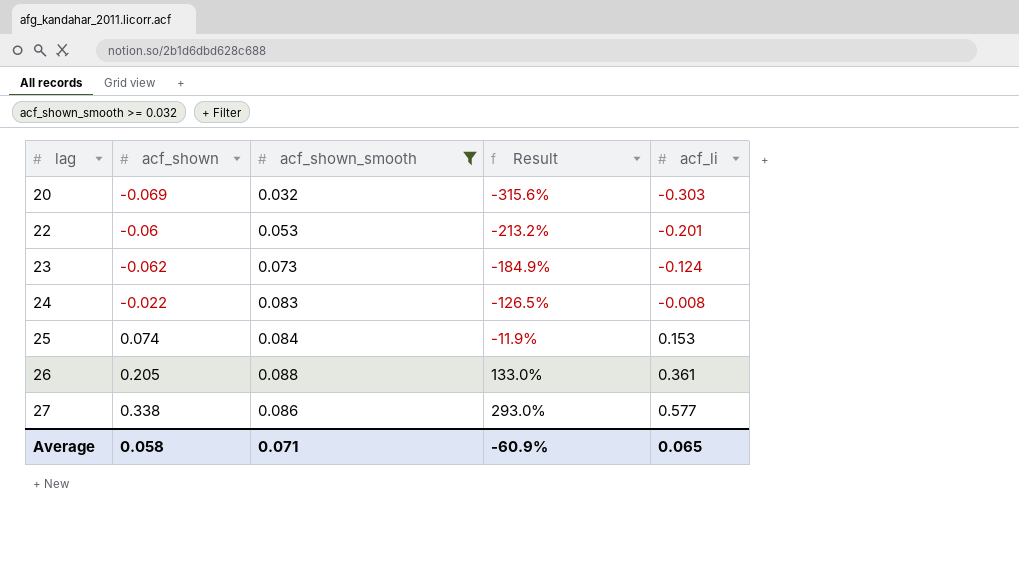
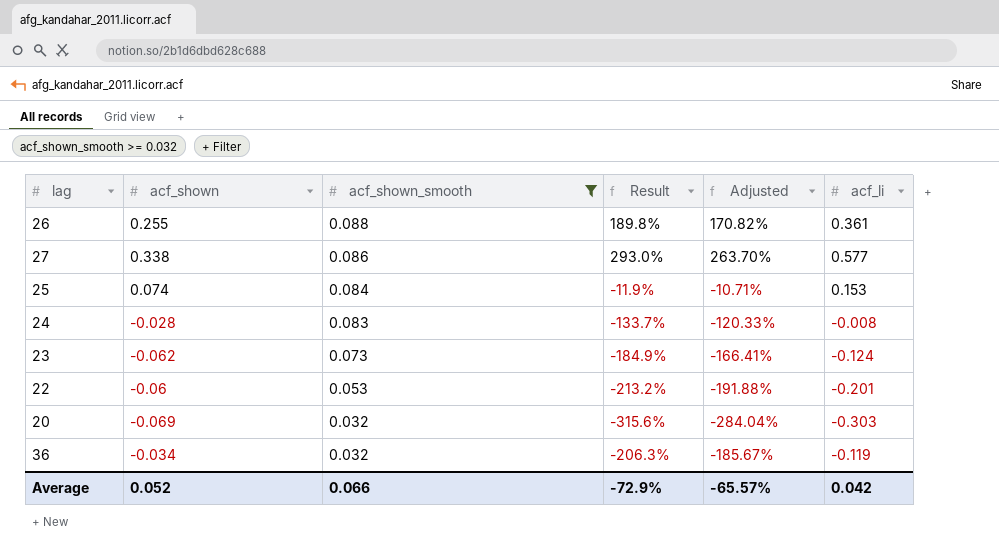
row order: lag ascending -> acf_shown_smooth descending
column Adjusted | formula: none -> [Result] * 0.9
26 | acf_shown: 0.205 -> 0.255
26 | Result: 133.0% -> 189.8%
24 | acf_shown: -0.022 -> -0.028
24 | Result: -126.5% -> -133.7%
row 36: none -> -0.034 | 0.032 | -206.3% | -185.67% | -0.119
Average | acf_shown: 0.058 -> 0.052
Average | acf_shown_smooth: 0.071 -> 0.066
Average | Result: -60.9% -> -72.9%
Average | acf_li: 0.065 -> 0.042

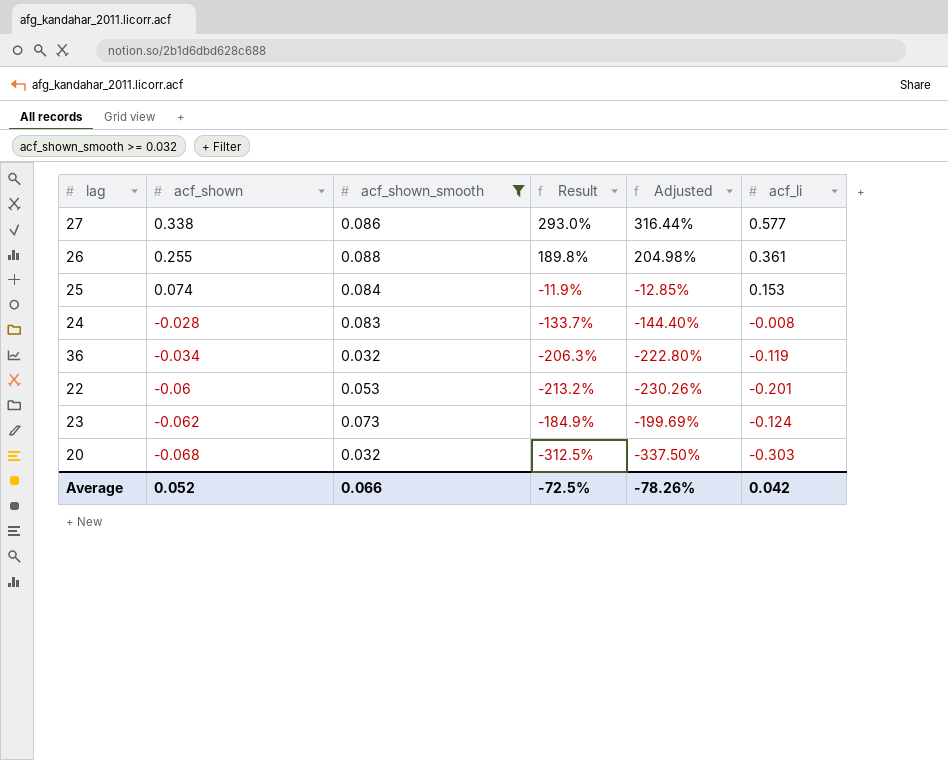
row order: acf_shown_smooth descending -> acf_shown descending
column Adjusted | formula: [Result] * 0.9 -> [Result] * 1.08
20 | acf_shown: -0.069 -> -0.068
20 | Result: -315.6% -> -312.5%
Average | Result: -72.9% -> -72.5%
Average | Adjusted: -65.57% -> -78.26%

